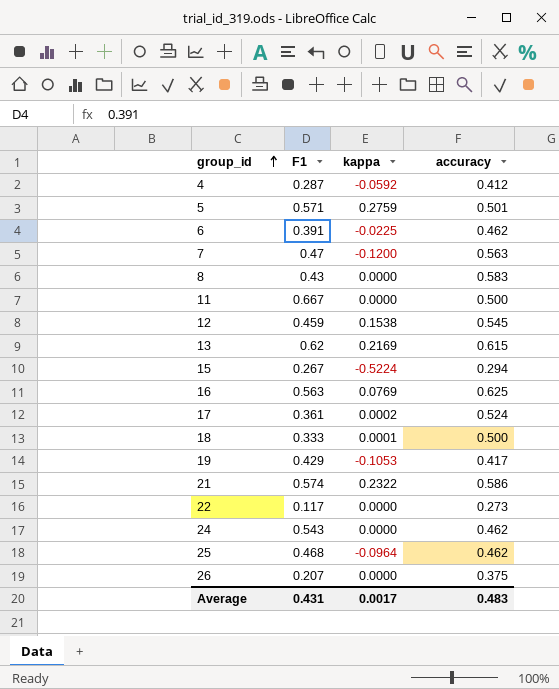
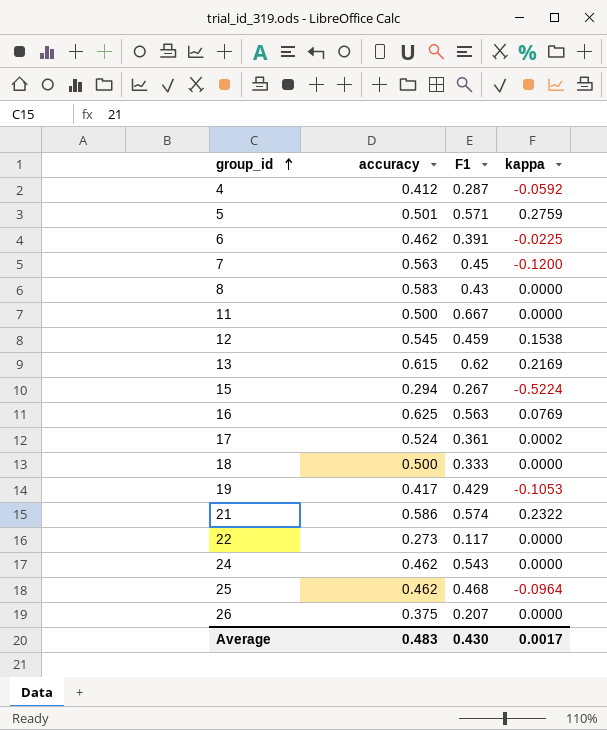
column accuracy | position: 4 -> 2
7 | F1: 0.47 -> 0.45
18 | kappa: 0.0001 -> 0.0000
Average | F1: 0.431 -> 0.430

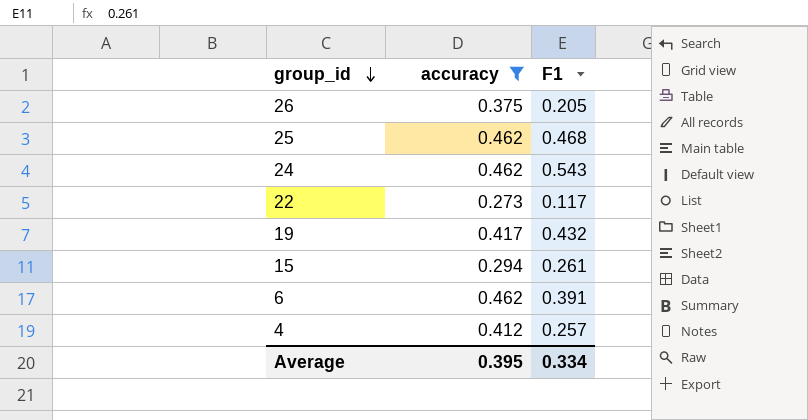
filter: none -> accuracy <= 0.462
row order: group_id ascending -> group_id descending
column kappa | position: 4 -> none
26 | F1: 0.207 -> 0.205
19 | F1: 0.429 -> 0.432
15 | F1: 0.267 -> 0.261
4 | F1: 0.287 -> 0.257
Average | accuracy: 0.483 -> 0.395
Average | F1: 0.430 -> 0.334

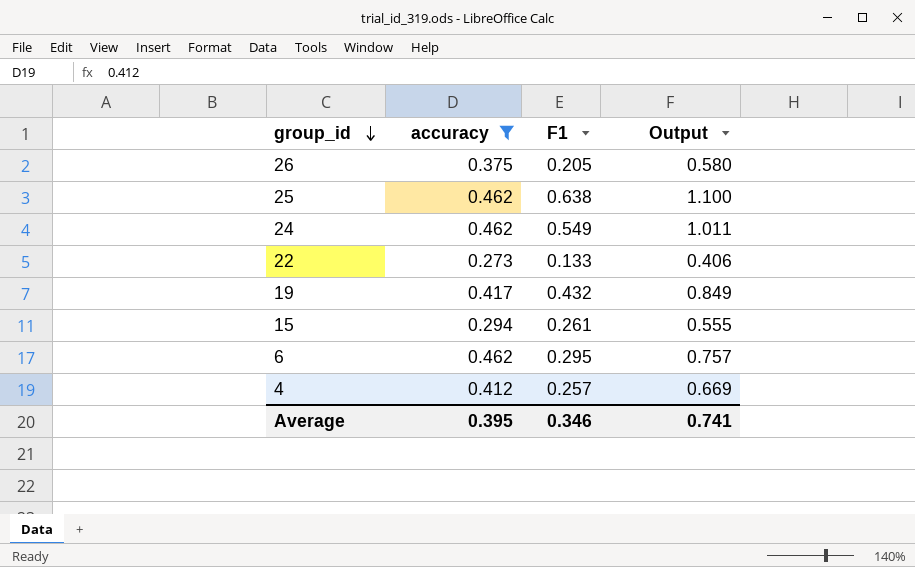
column Output | formula: none -> [accuracy] + [F1]
25 | F1: 0.468 -> 0.638
24 | F1: 0.543 -> 0.549
22 | F1: 0.117 -> 0.133
6 | F1: 0.391 -> 0.295
Average | F1: 0.334 -> 0.346

